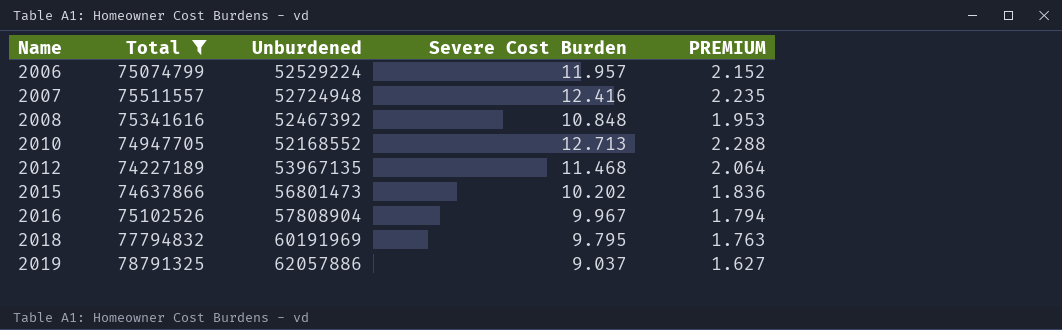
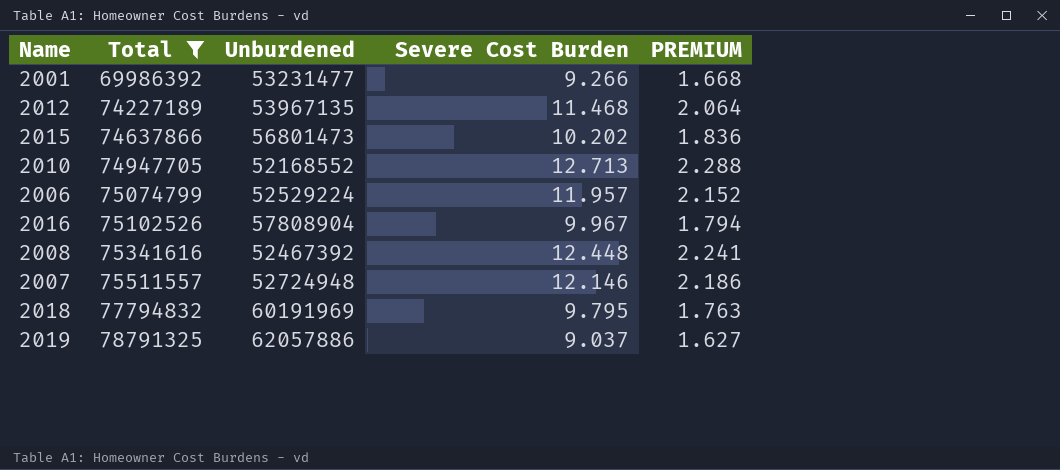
row order: Name ascending -> Total ascending
row 2001: none -> 69986392 | 53231477 | 9.266 | 1.668
2008 | Severe Cost Burden: 10.848 -> 12.448
2008 | PREMIUM: 1.953 -> 2.241
2007 | Severe Cost Burden: 12.416 -> 12.146
2007 | PREMIUM: 2.235 -> 2.186

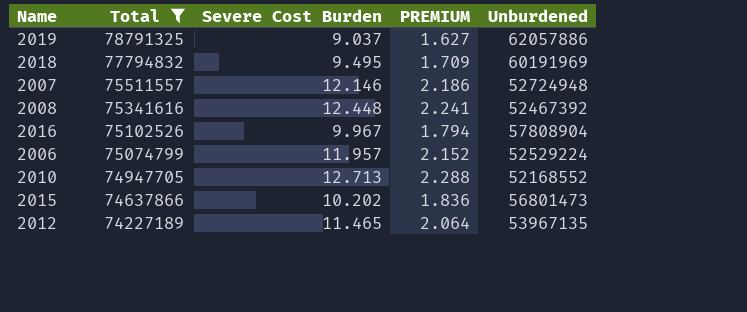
row order: Total ascending -> Total descending
column Unburdened | position: 3 -> 5
row 2001: 69986392 | 53231477 | 9.266 | 1.668 -> none
2018 | Severe Cost Burden: 9.795 -> 9.495
2018 | PREMIUM: 1.763 -> 1.709
2012 | Severe Cost Burden: 11.468 -> 11.465

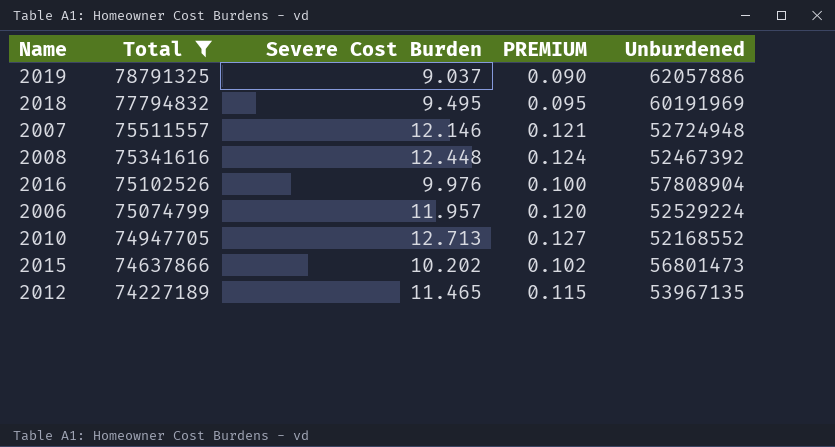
column PREMIUM | formula: [Severe Cost Burden] * 0.18 -> [Severe Cost Burden] * 0.01
2016 | Severe Cost Burden: 9.967 -> 9.976

